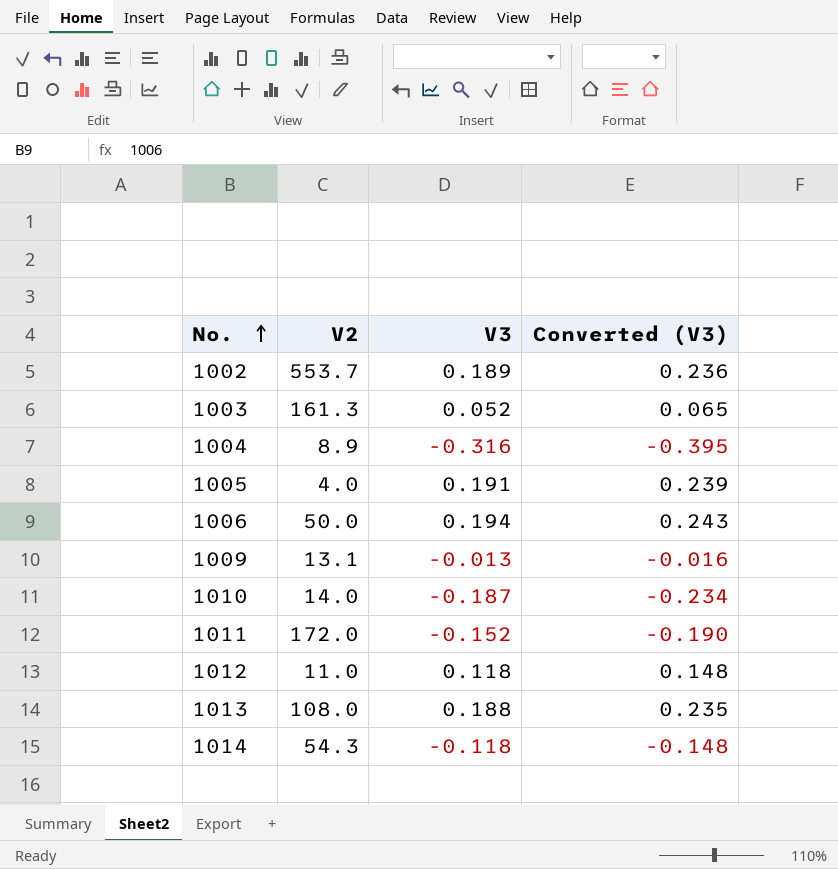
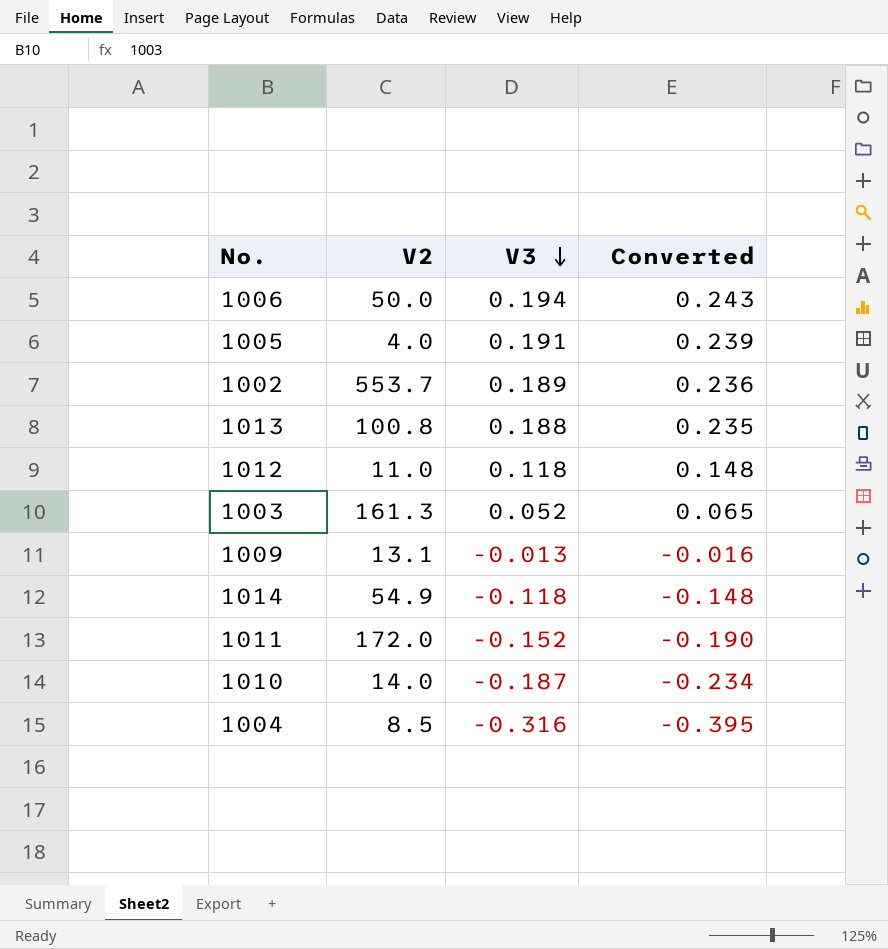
row order: No. ascending -> V3 descending
column name: Converted (V3) -> Converted
1013 | V2: 108.0 -> 100.8
1014 | V2: 54.3 -> 54.9
1004 | V2: 8.9 -> 8.5

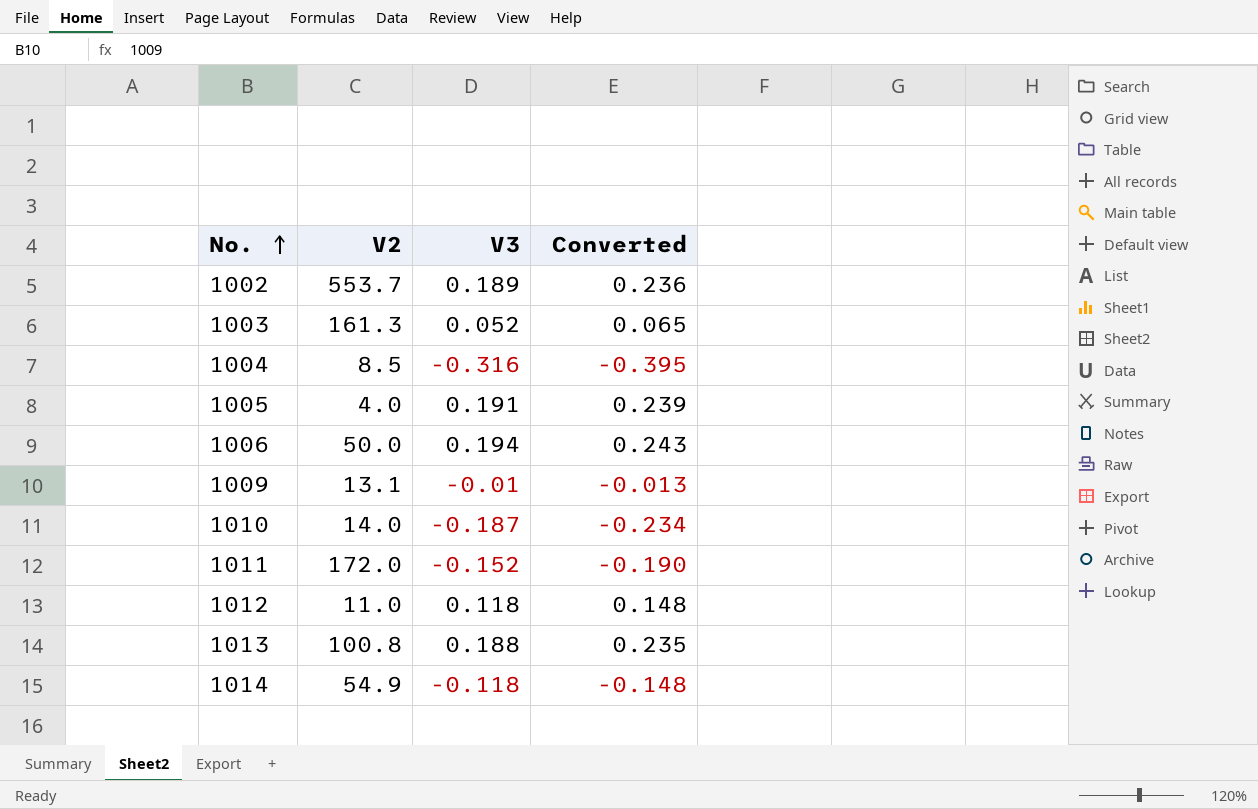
row order: V3 descending -> No. ascending
1009 | V3: -0.013 -> -0.01
1009 | Converted: -0.016 -> -0.013

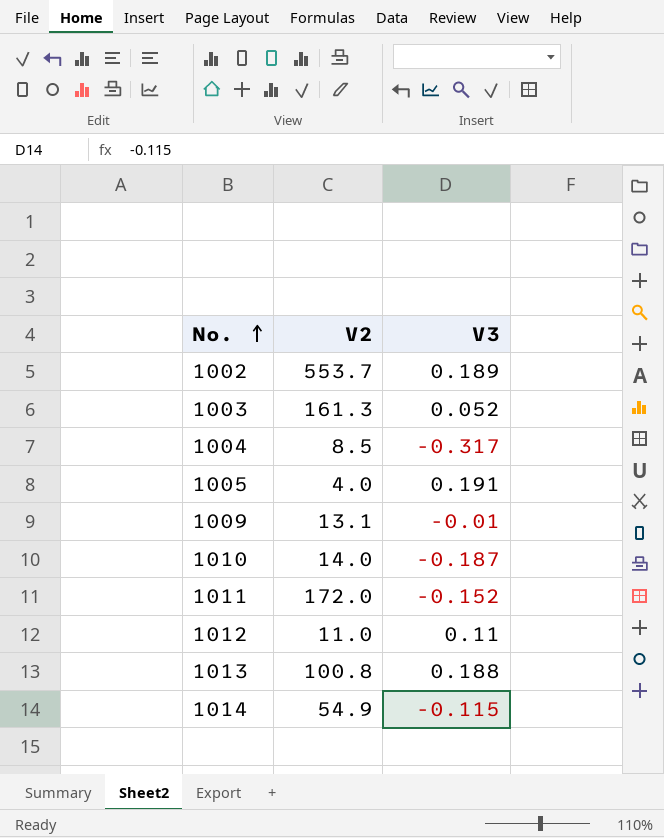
column Converted | formula: [V3] * 1.25 -> none
row 1006: 50.0 | 0.194 | 0.243 -> none
1004 | V3: -0.316 -> -0.317
1012 | V3: 0.118 -> 0.11
1014 | V3: -0.118 -> -0.115

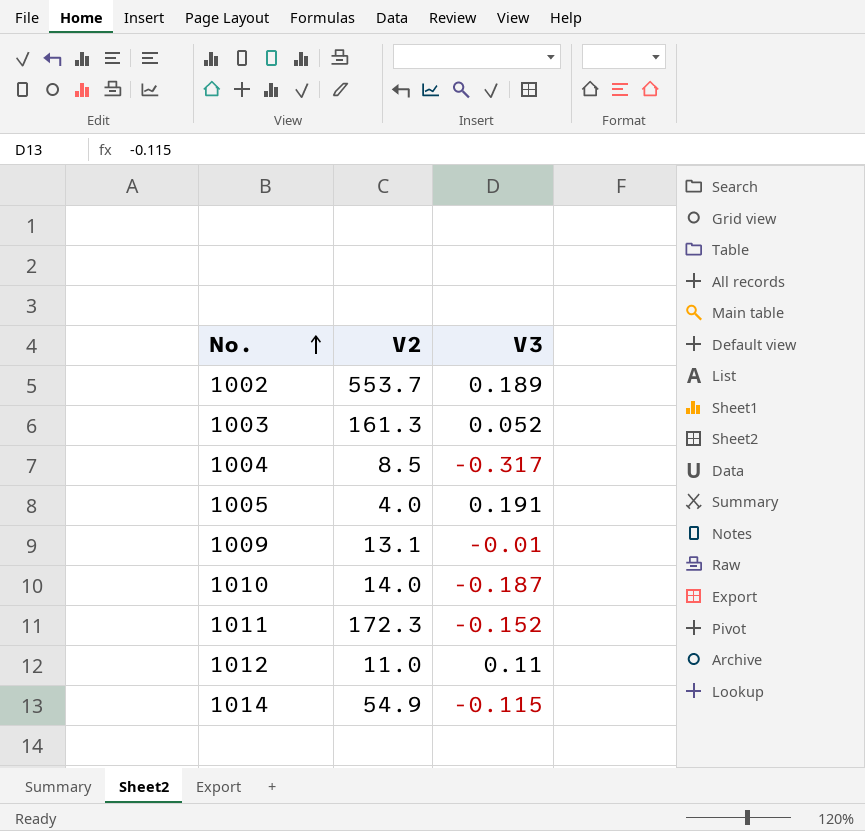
row 1013: 100.8 | 0.188 -> none
1011 | V2: 172.0 -> 172.3

